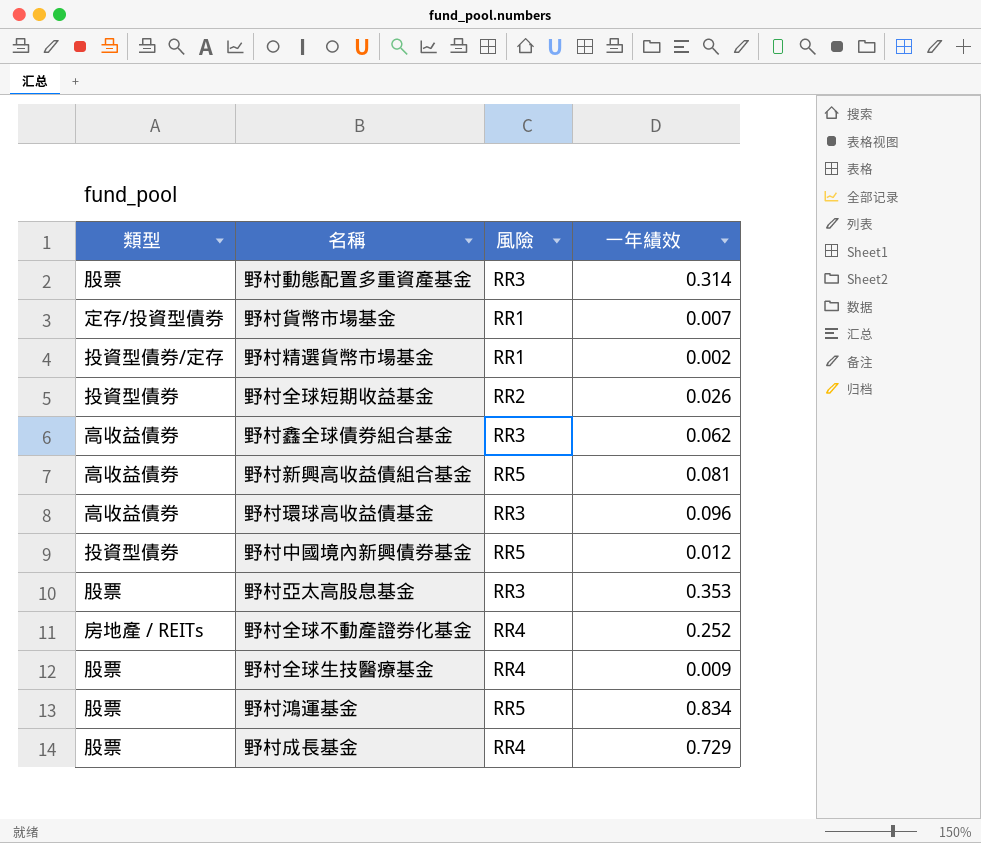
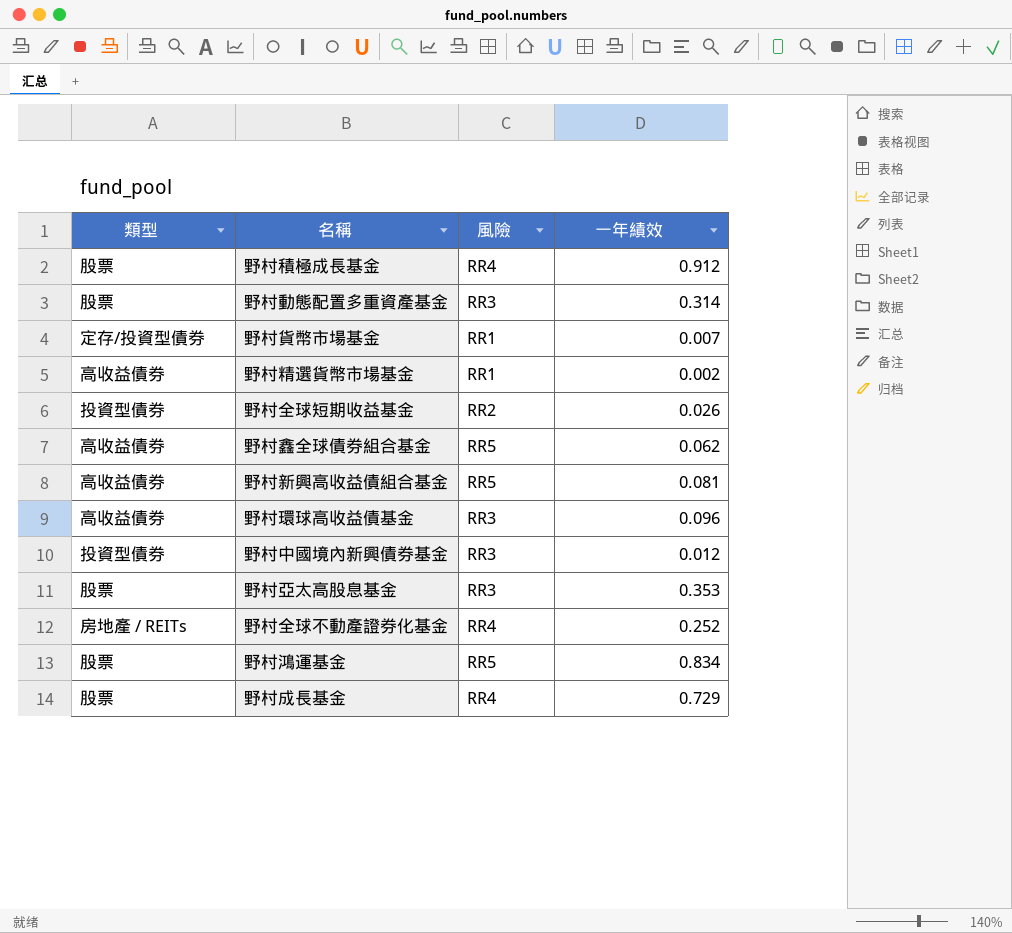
row 野村全球生技醫療基金: 股票 | RR4 | 0.009 -> none
row 野村積極成長基金: none -> 股票 | RR4 | 0.912
野村精選貨幣市場基金 | 類型: 投資型債券/定存 -> 高收益債券
野村鑫全球債券組合基金 | 風險: RR3 -> RR5
野村中國境內新興債券基金 | 風險: RR5 -> RR3

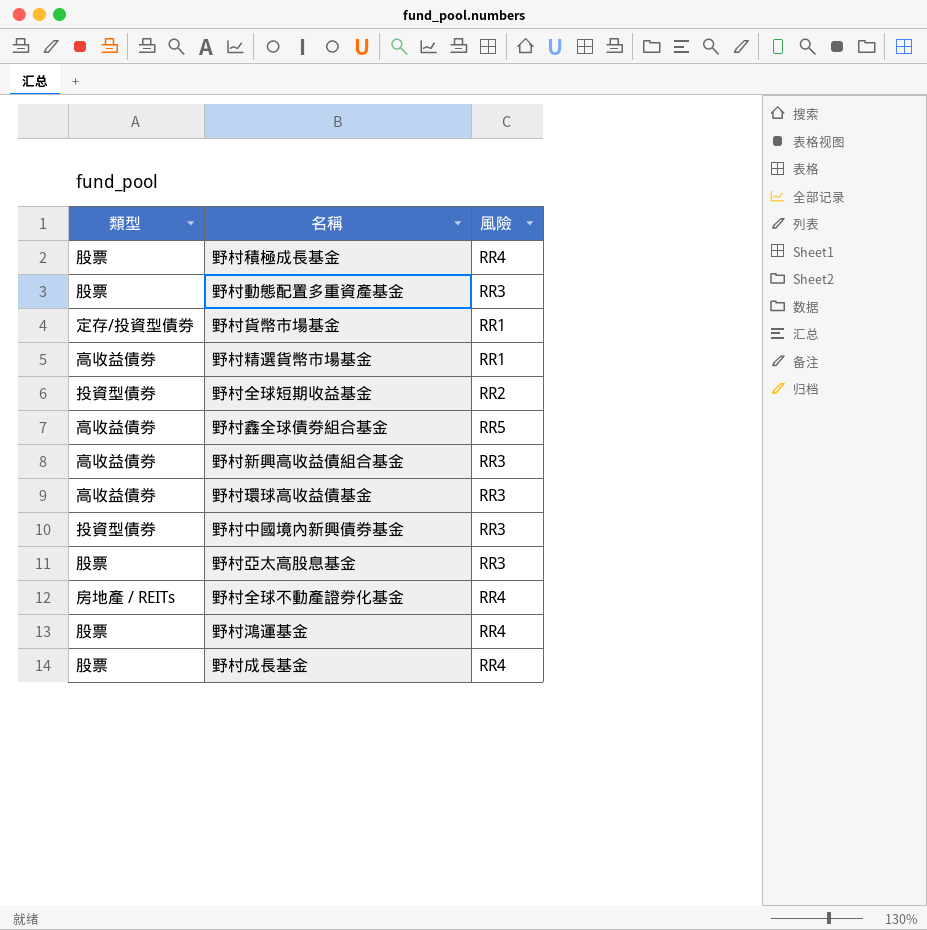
column 一年績效 | position: 4 -> none
野村新興高收益債組合基金 | 風險: RR5 -> RR3
野村鴻運基金 | 風險: RR5 -> RR4

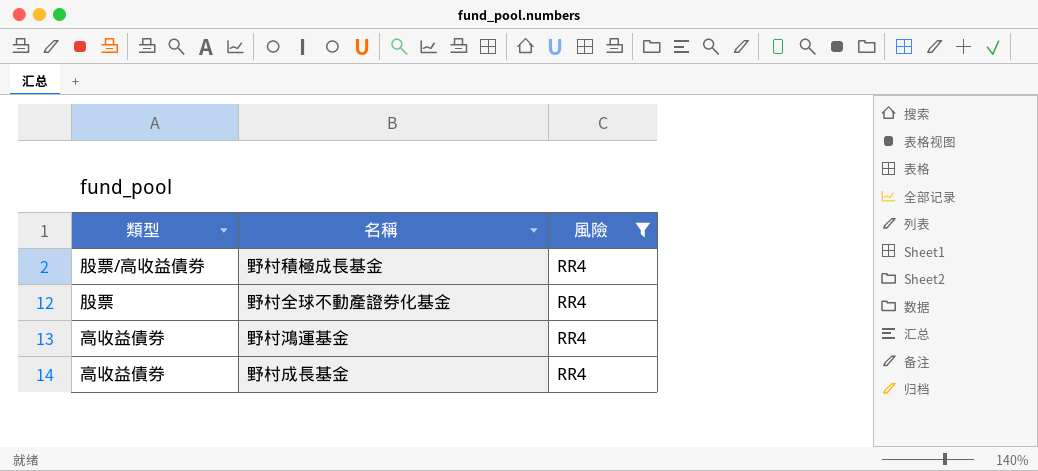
filter: none -> 風險 = RR4
野村積極成長基金 | 類型: 股票 -> 股票/高收益債券
野村全球不動產證券化基金 | 類型: 房地產 / REITs -> 股票
野村鴻運基金 | 類型: 股票 -> 高收益債券
野村成長基金 | 類型: 股票 -> 高收益債券

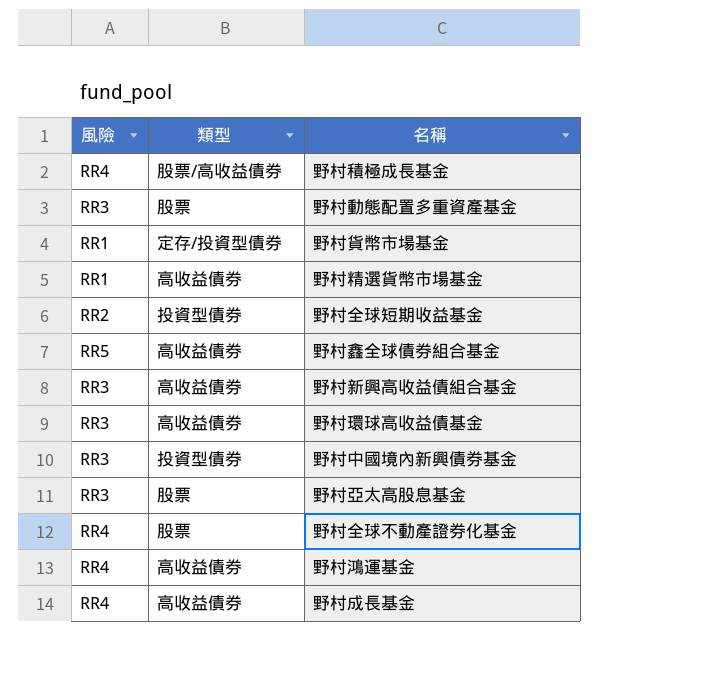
filter: 風險 = RR4 -> none
column 風險 | position: 3 -> 1

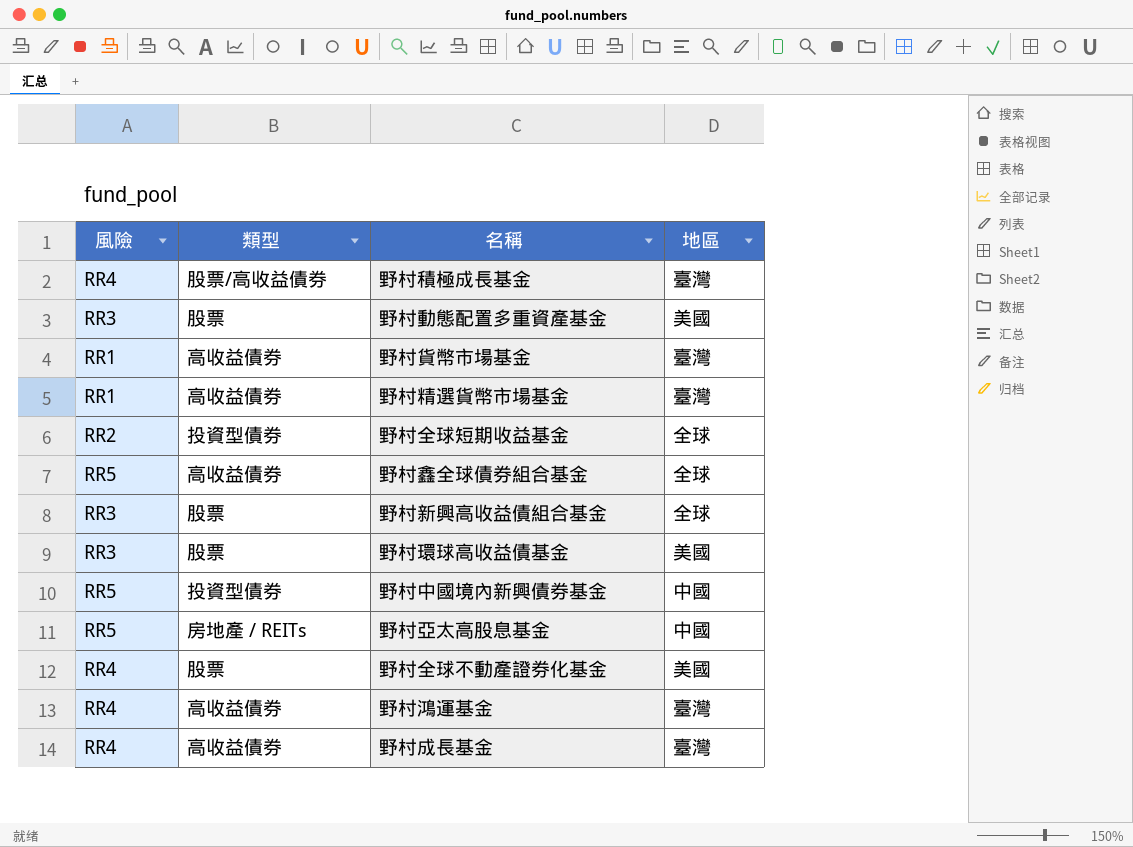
column 地區 | position: none -> 4
野村貨幣市場基金 | 類型: 定存/投資型債券 -> 高收益債券
野村新興高收益債組合基金 | 類型: 高收益債券 -> 股票
野村環球高收益債基金 | 類型: 高收益債券 -> 股票
野村中國境內新興債券基金 | 風險: RR3 -> RR5
野村亞太高股息基金 | 風險: RR3 -> RR5
野村亞太高股息基金 | 類型: 股票 -> 房地產 / REITs

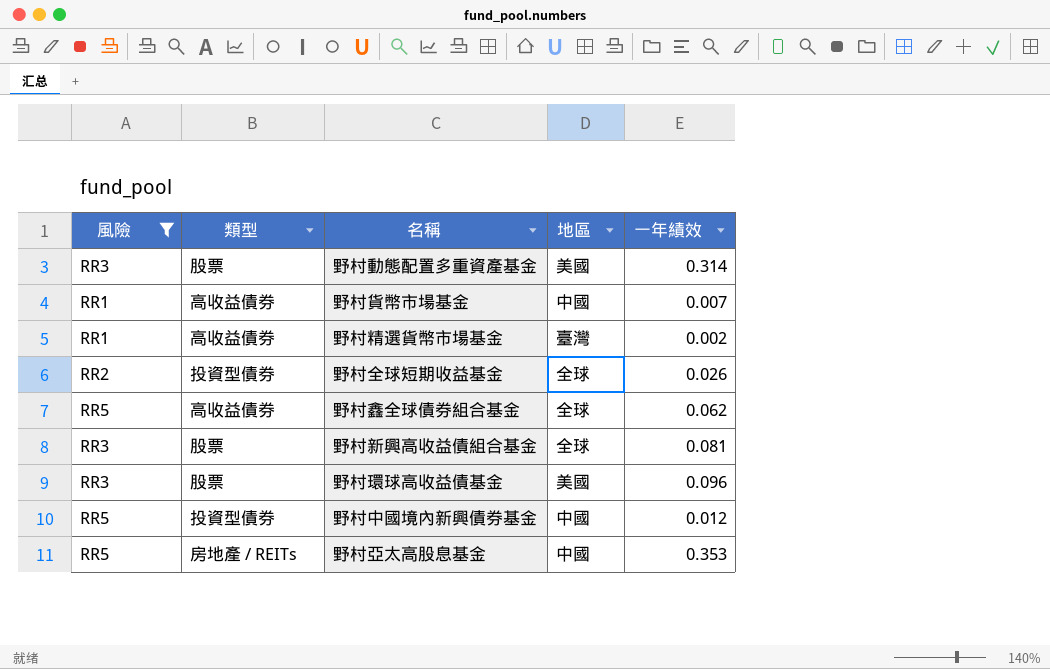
filter: none -> 風險 != RR4
column 一年績效 | position: none -> 5
野村貨幣市場基金 | 地區: 臺灣 -> 中國

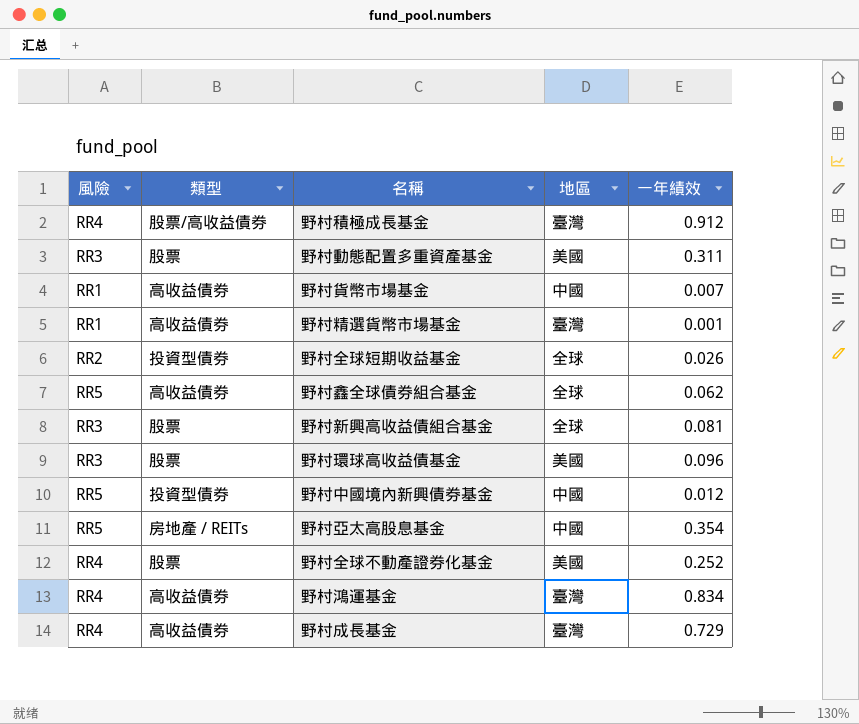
filter: 風險 != RR4 -> none
野村動態配置多重資產基金 | 一年績效: 0.314 -> 0.311
野村精選貨幣市場基金 | 一年績效: 0.002 -> 0.001
野村亞太高股息基金 | 一年績效: 0.353 -> 0.354

